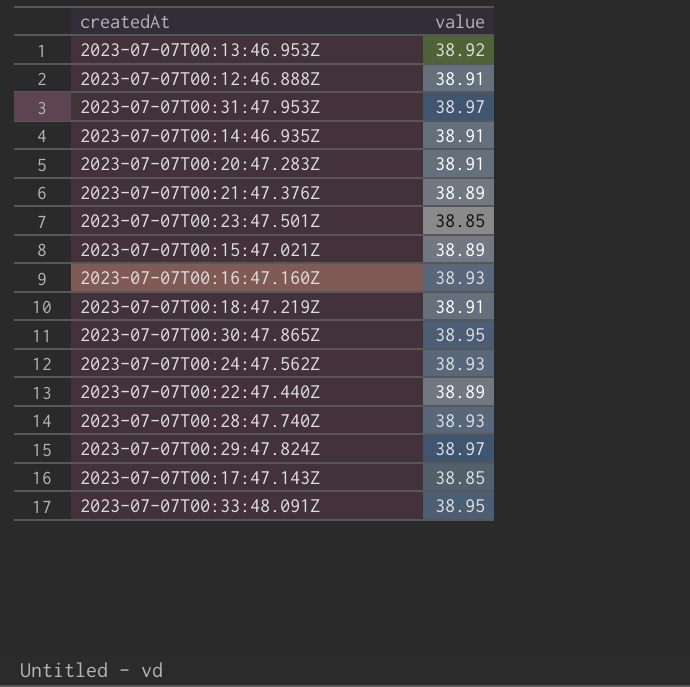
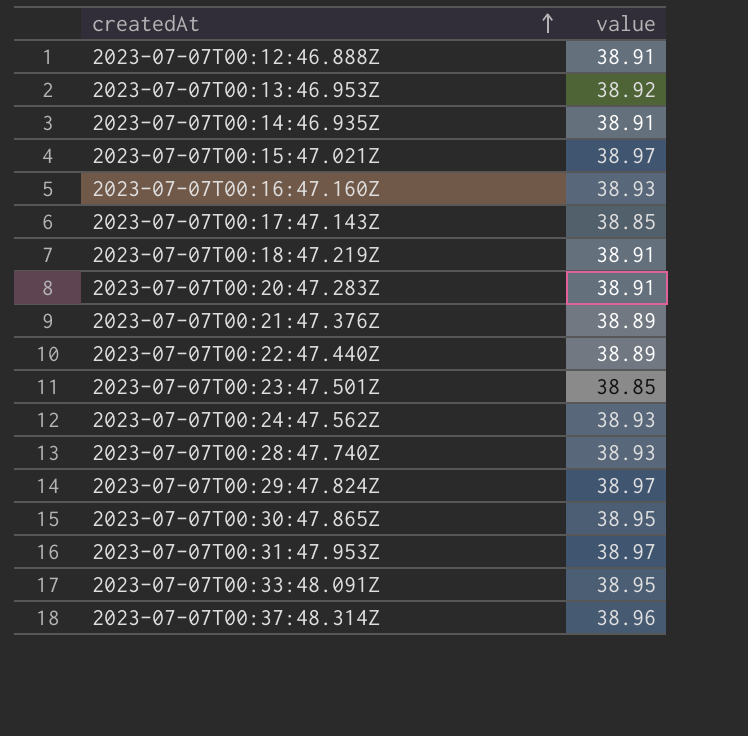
row order: none -> createdAt ascending
2023-07-07T00:15:47.021Z | value: 38.89 -> 38.97
row 2023-07-07T00:37:48.314Z: none -> 38.96

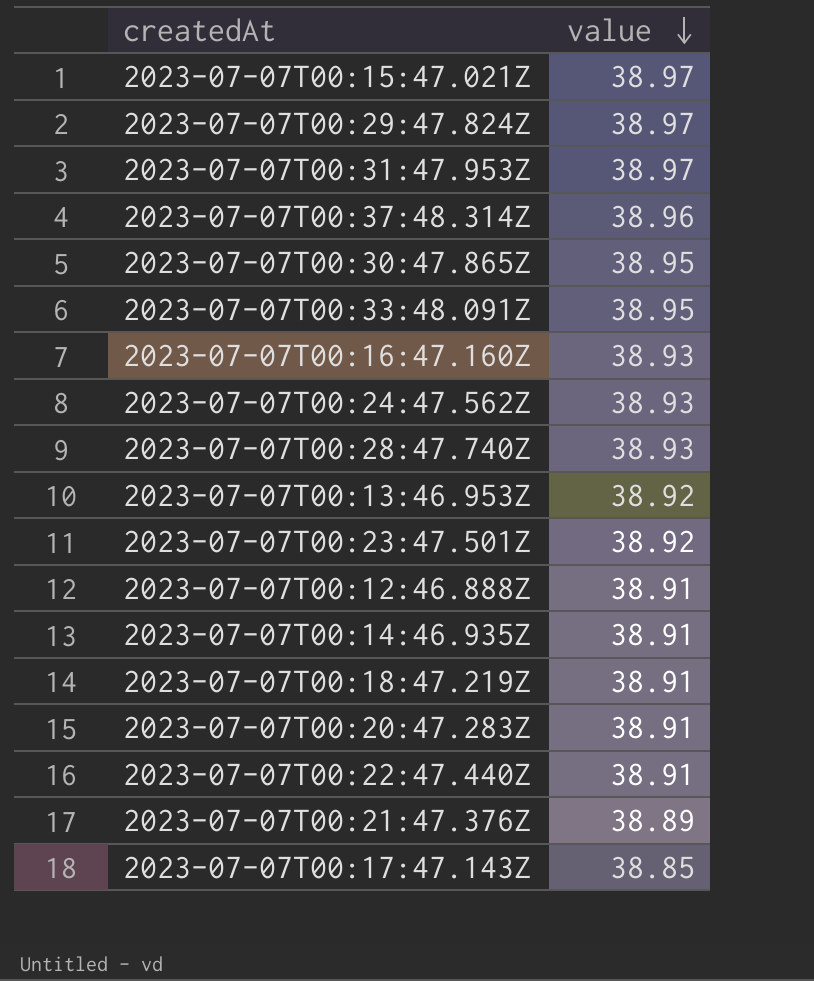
row order: createdAt ascending -> value descending
2023-07-07T00:23:47.501Z | value: 38.85 -> 38.92
2023-07-07T00:22:47.440Z | value: 38.89 -> 38.91

